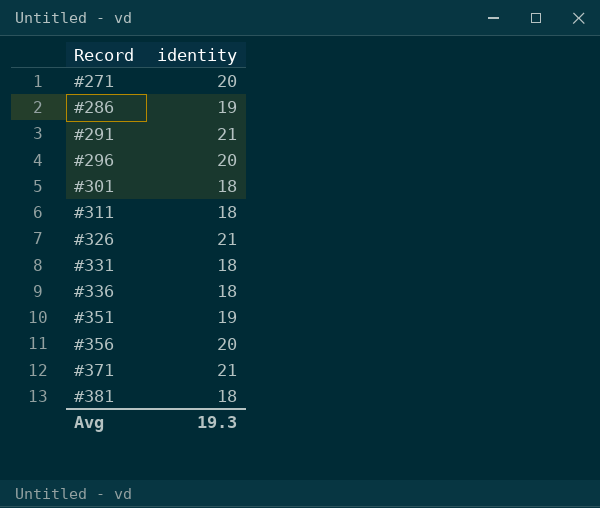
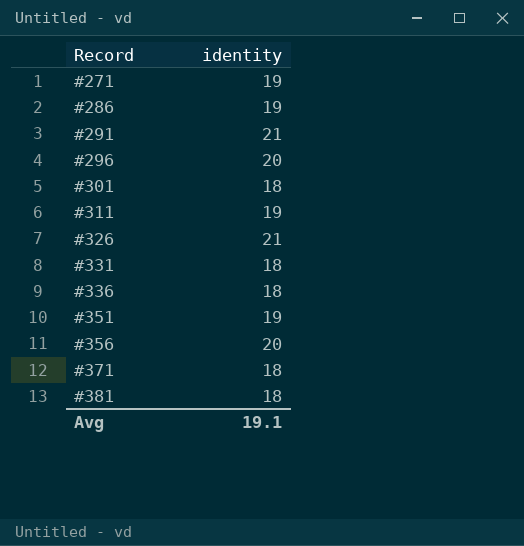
#271 | identity: 20 -> 19
#311 | identity: 18 -> 19
#371 | identity: 21 -> 18
Avg | identity: 19.3 -> 19.1

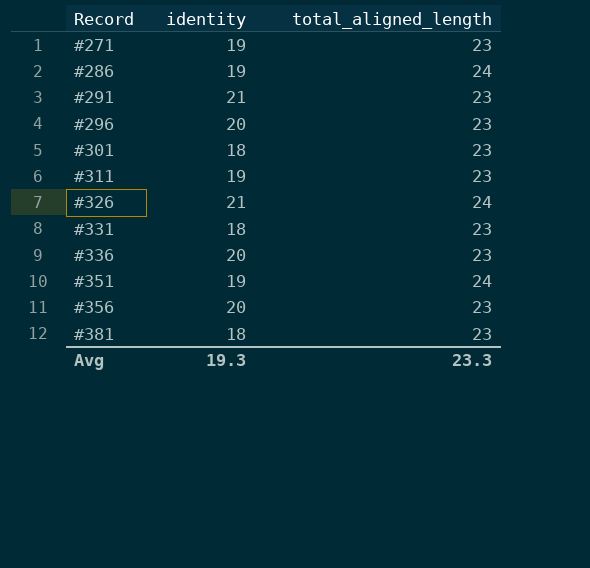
column total_aligned_length | position: none -> 3
row #371: 18 -> none
#336 | identity: 18 -> 20
Avg | identity: 19.1 -> 19.3

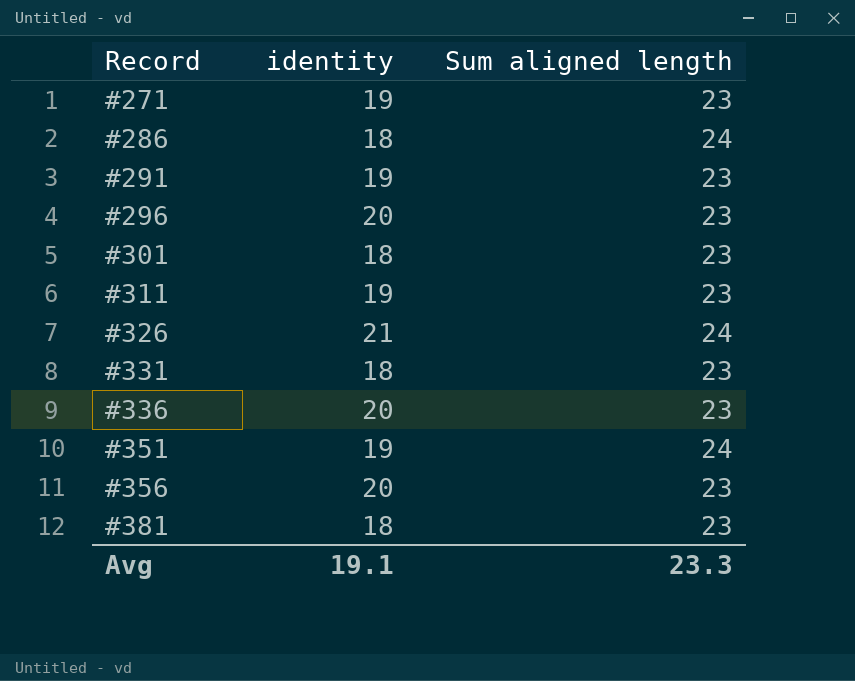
column name: total_aligned_length -> Sum aligned length
#286 | identity: 19 -> 18
#291 | identity: 21 -> 19
Avg | identity: 19.3 -> 19.1

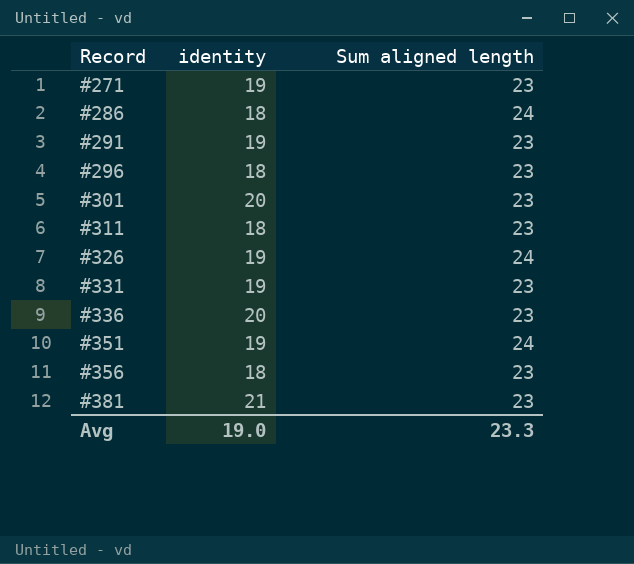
#296 | identity: 20 -> 18
#301 | identity: 18 -> 20
#311 | identity: 19 -> 18
#326 | identity: 21 -> 19
#331 | identity: 18 -> 19
#356 | identity: 20 -> 18
#381 | identity: 18 -> 21
Avg | identity: 19.1 -> 19.0

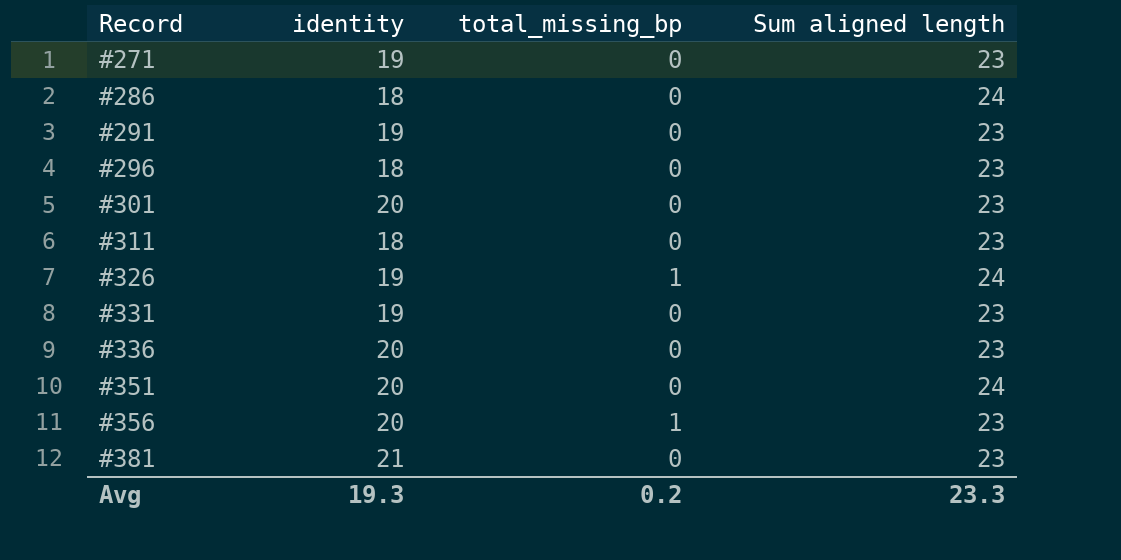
column total_missing_bp | position: none -> 3
#351 | identity: 19 -> 20
#356 | identity: 18 -> 20
Avg | identity: 19.0 -> 19.3

